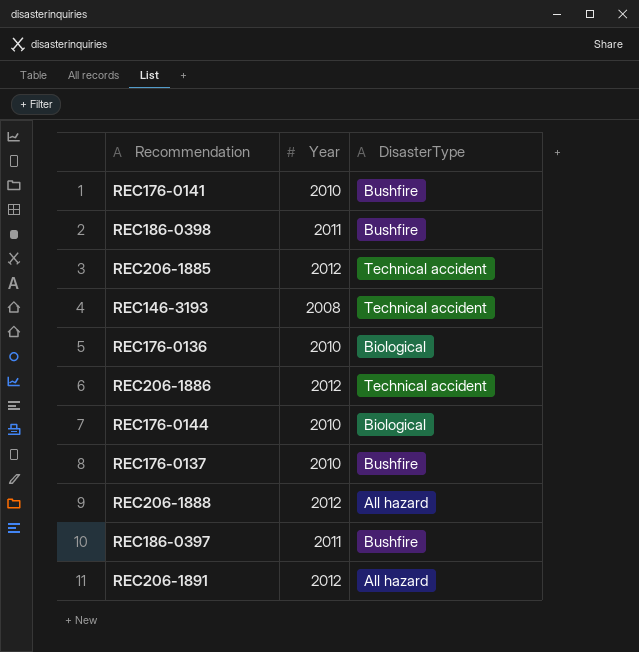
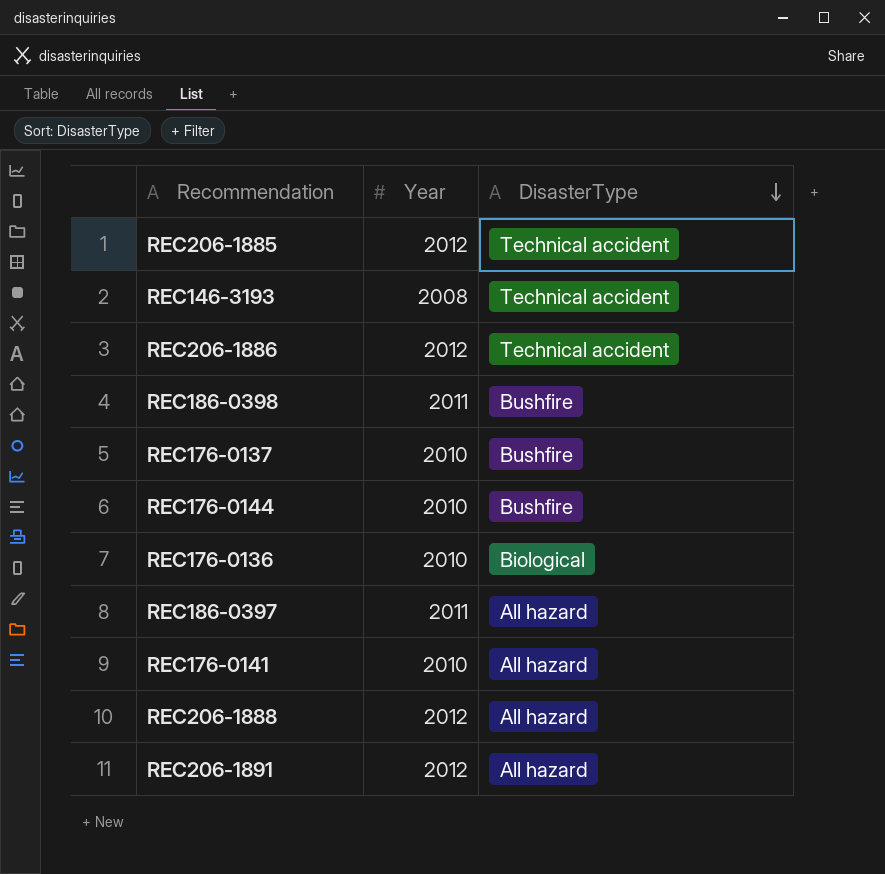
row order: none -> DisasterType descending
REC176-0144 | DisasterType: Biological -> Bushfire
REC186-0397 | DisasterType: Bushfire -> All hazard
REC176-0141 | DisasterType: Bushfire -> All hazard

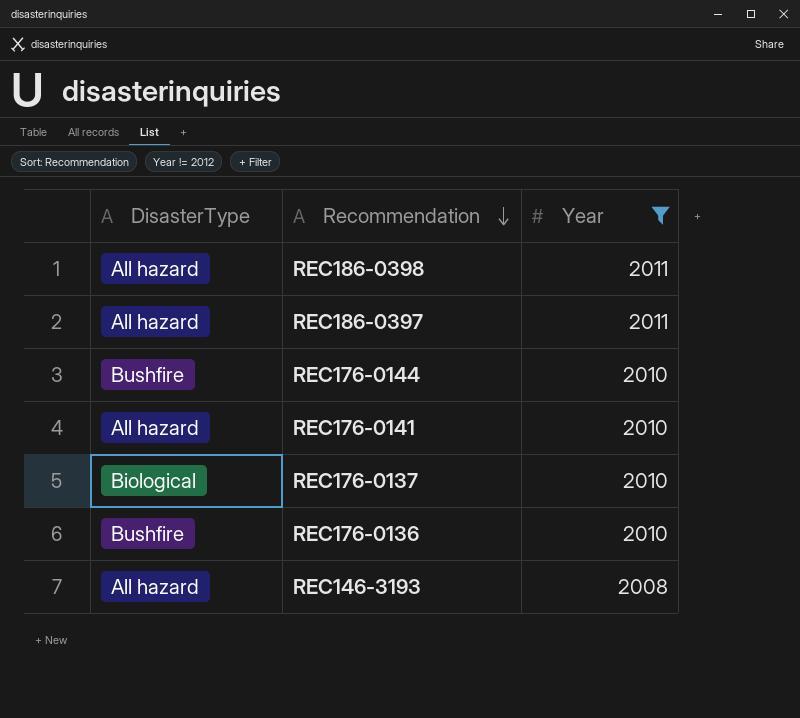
filter: none -> Year != 2012
row order: DisasterType descending -> Recommendation descending
column DisasterType | position: 3 -> 1
REC186-0398 | DisasterType: Bushfire -> All hazard
REC176-0137 | DisasterType: Bushfire -> Biological
REC176-0136 | DisasterType: Biological -> Bushfire
REC146-3193 | DisasterType: Technical accident -> All hazard

